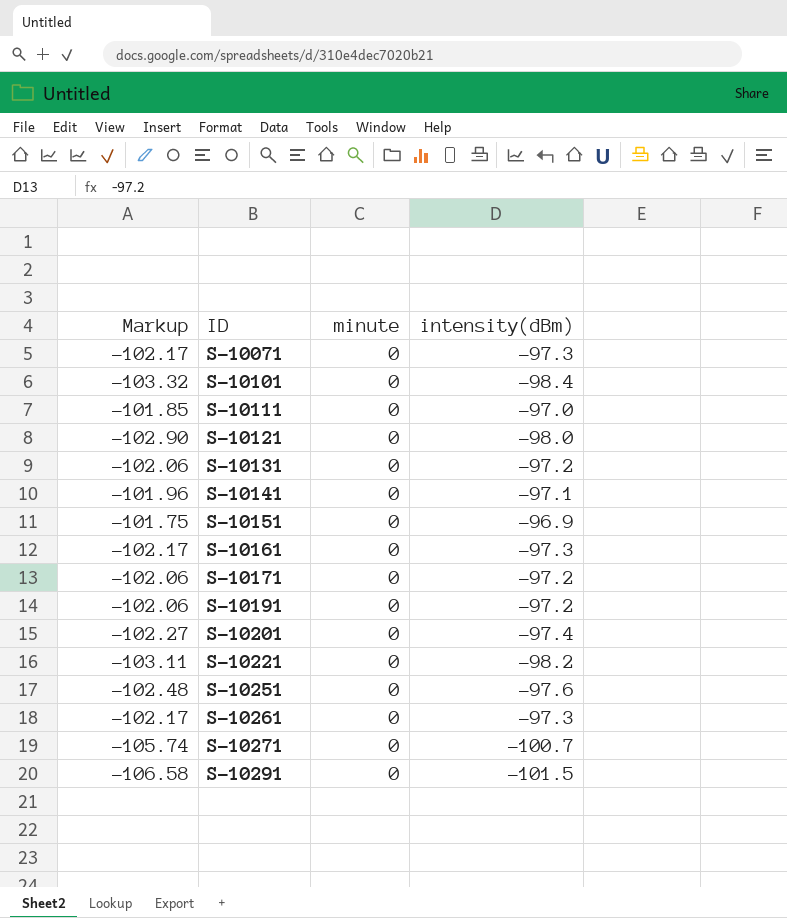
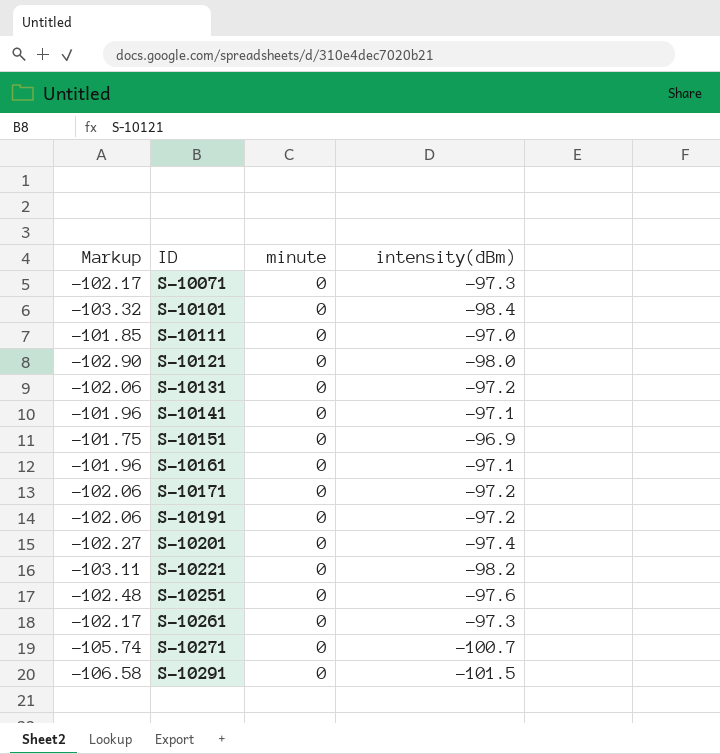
S-10161 | Markup: -102.17 -> -101.96
S-10161 | intensity(dBm): -97.3 -> -97.1

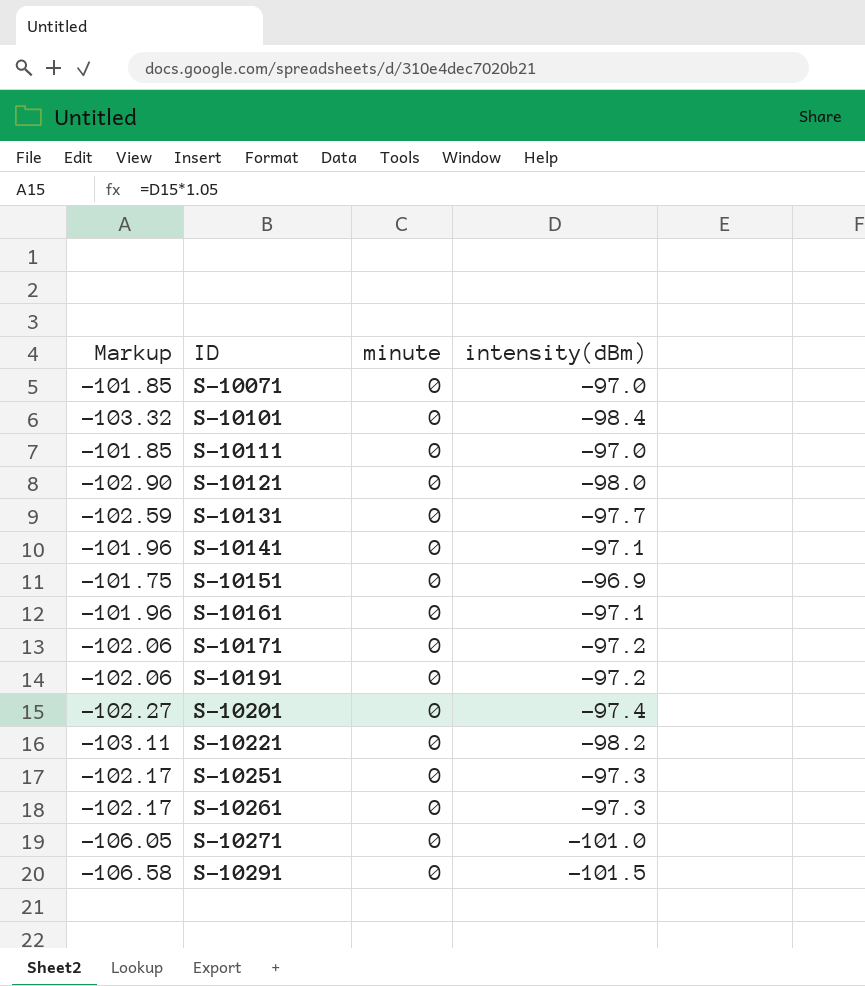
S-10071 | Markup: -102.17 -> -101.85
S-10071 | intensity(dBm): -97.3 -> -97.0
S-10131 | Markup: -102.06 -> -102.59
S-10131 | intensity(dBm): -97.2 -> -97.7
S-10251 | Markup: -102.48 -> -102.17
S-10251 | intensity(dBm): -97.6 -> -97.3
S-10271 | Markup: -105.74 -> -106.05
S-10271 | intensity(dBm): -100.7 -> -101.0

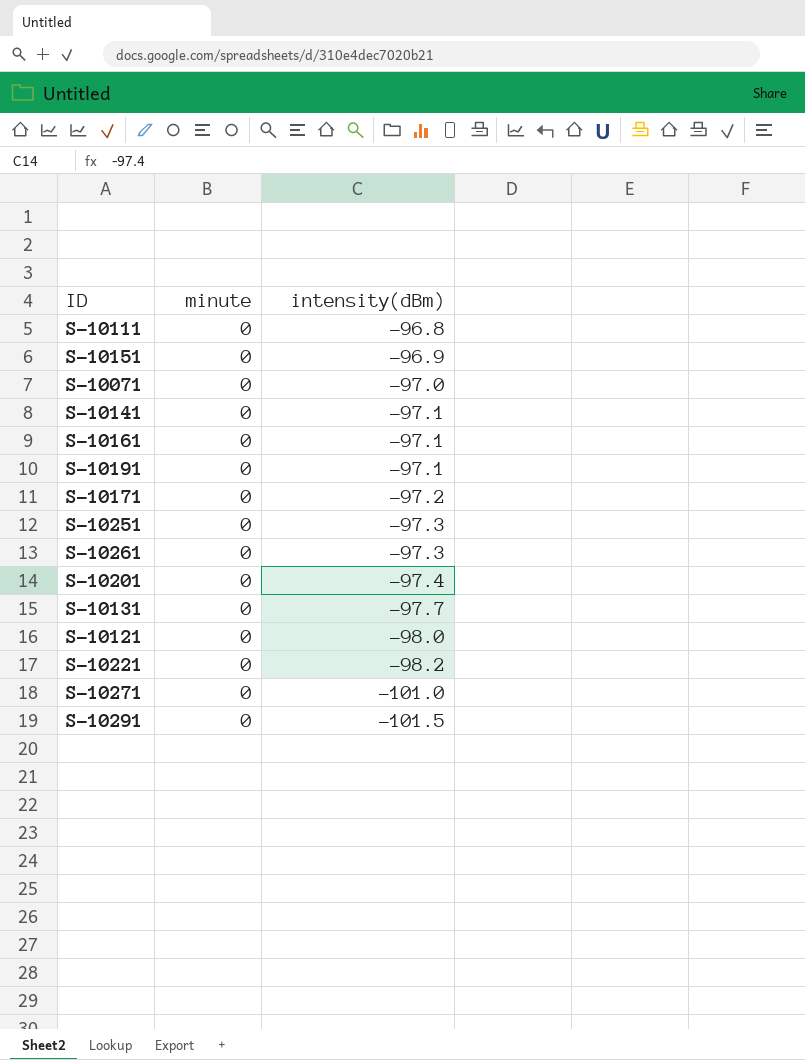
row order: ID ascending -> intensity(dBm) descending
column Markup | formula: [intensity(dBm)] * 1.05 -> none
row S-10101: -103.32 | 0 | -98.4 -> none
S-10111 | intensity(dBm): -97.0 -> -96.8
S-10191 | intensity(dBm): -97.2 -> -97.1

